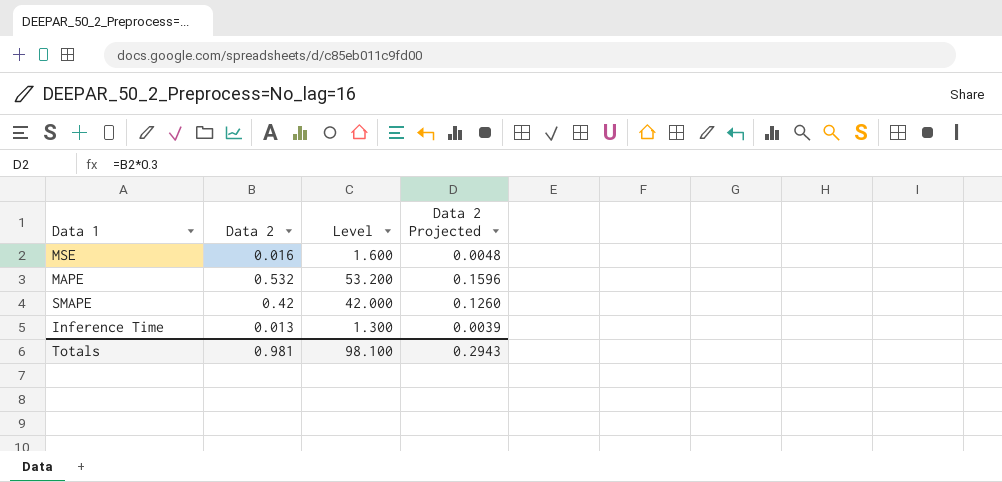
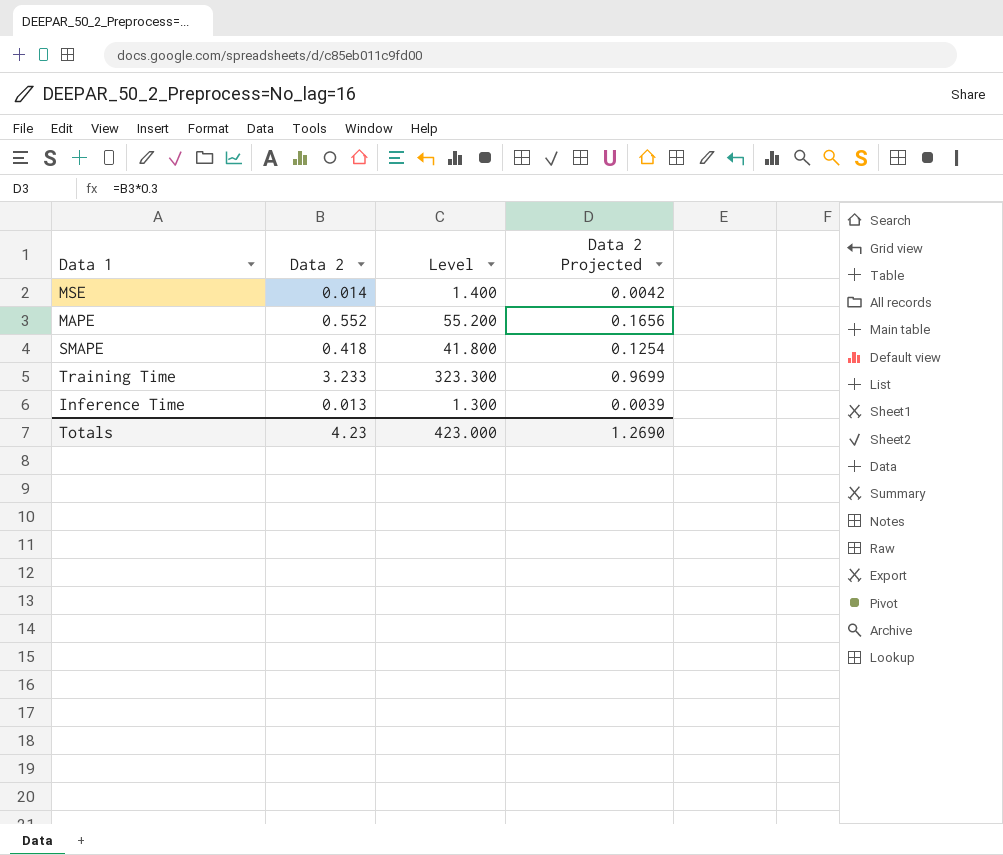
MSE | Data 2: 0.016 -> 0.014
MSE | Level: 1.600 -> 1.400
MSE | Data 2 Projected: 0.0048 -> 0.0042
MAPE | Data 2: 0.532 -> 0.552
MAPE | Level: 53.200 -> 55.200
MAPE | Data 2 Projected: 0.1596 -> 0.1656
SMAPE | Data 2: 0.42 -> 0.418
SMAPE | Level: 42.000 -> 41.800
SMAPE | Data 2 Projected: 0.1260 -> 0.1254
row Training Time: none -> 3.233 | 323.300 | 0.9699
Totals | Data 2: 0.981 -> 4.23
Totals | Level: 98.100 -> 423.000
Totals | Data 2 Projected: 0.2943 -> 1.2690

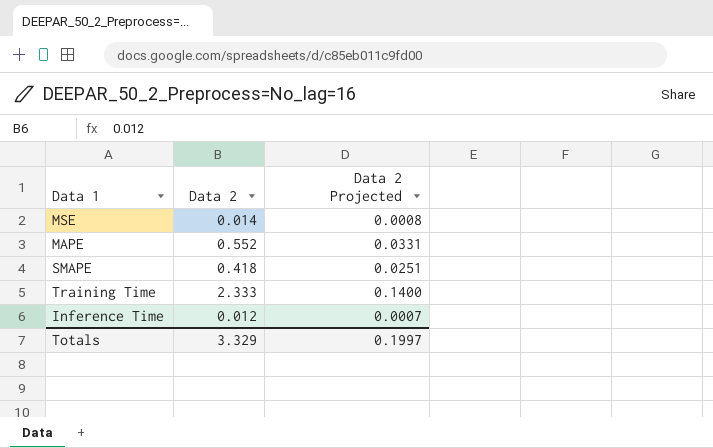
column Level | formula: [Data 2] * 100 -> none
column Data 2 Projected | formula: [Data 2] * 0.3 -> [Data 2] * 0.06
Training Time | Data 2: 3.233 -> 2.333
Inference Time | Data 2: 0.013 -> 0.012
Totals | Data 2: 4.23 -> 3.329
Totals | Data 2 Projected: 1.2690 -> 0.1997

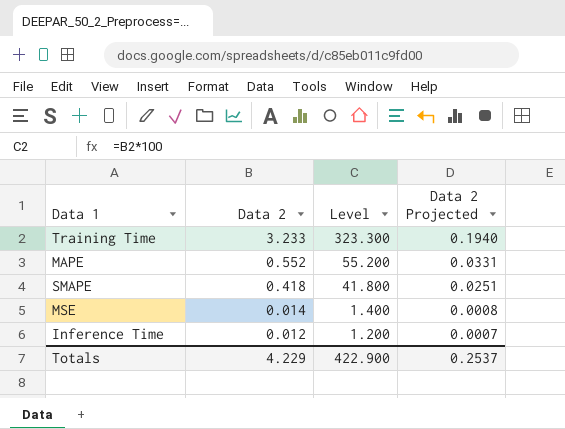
row order: none -> Data 2 descending
column Level | formula: none -> [Data 2] * 100
Training Time | Data 2: 2.333 -> 3.233
Training Time | Data 2 Projected: 0.1400 -> 0.1940
Totals | Data 2: 3.329 -> 4.229
Totals | Data 2 Projected: 0.1997 -> 0.2537

